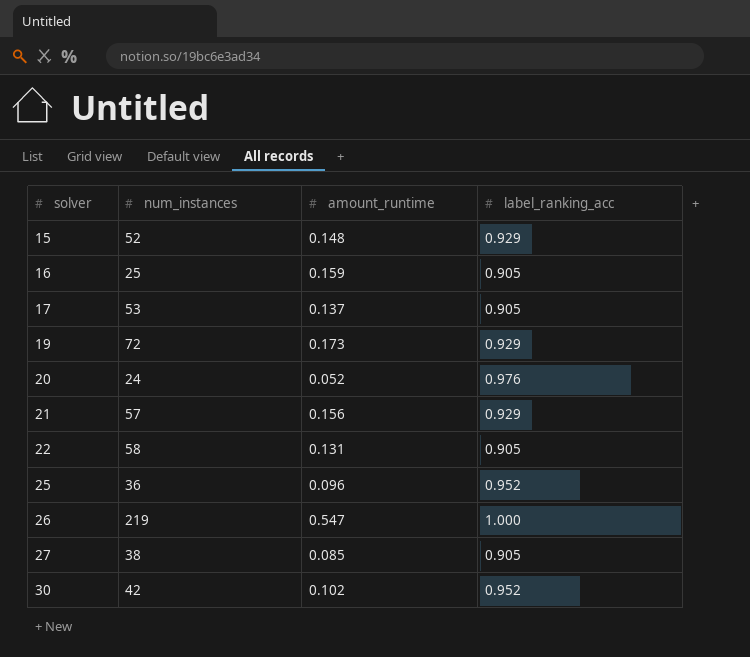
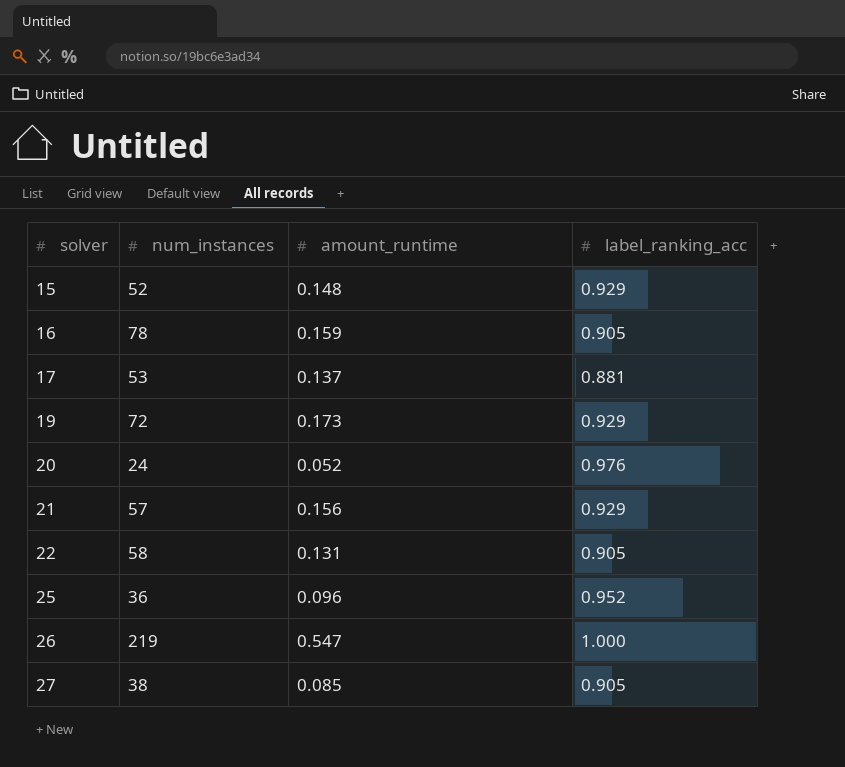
row 30: 42 | 0.102 | 0.952 -> none
16 | num_instances: 25 -> 78
17 | label_ranking_acc: 0.905 -> 0.881

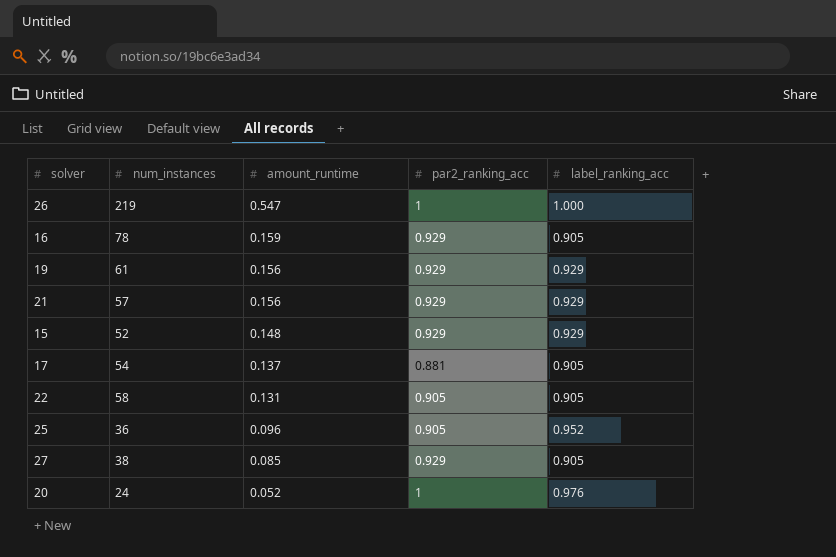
row order: solver ascending -> amount_runtime descending
column par2_ranking_acc | position: none -> 4
19 | num_instances: 72 -> 61
19 | amount_runtime: 0.173 -> 0.156
17 | num_instances: 53 -> 54
17 | label_ranking_acc: 0.881 -> 0.905

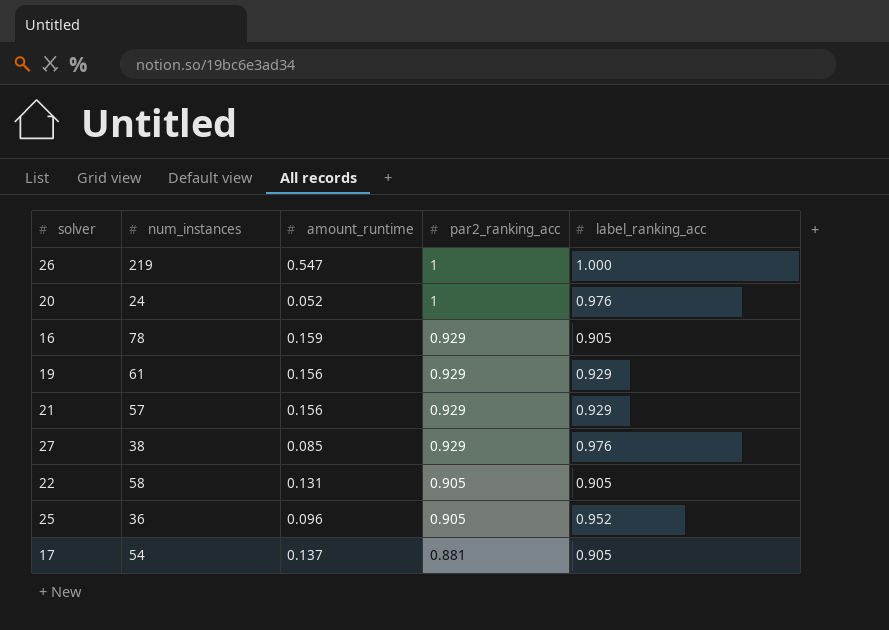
row order: amount_runtime descending -> par2_ranking_acc descending
row 15: 52 | 0.148 | 0.929 | 0.929 -> none
27 | label_ranking_acc: 0.905 -> 0.976

